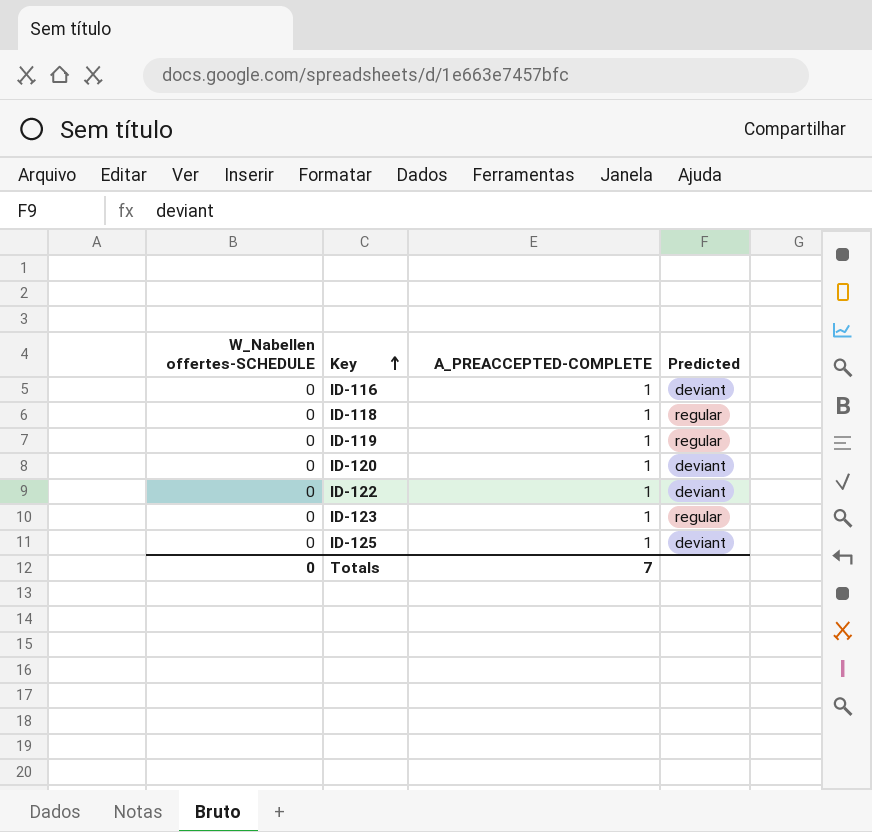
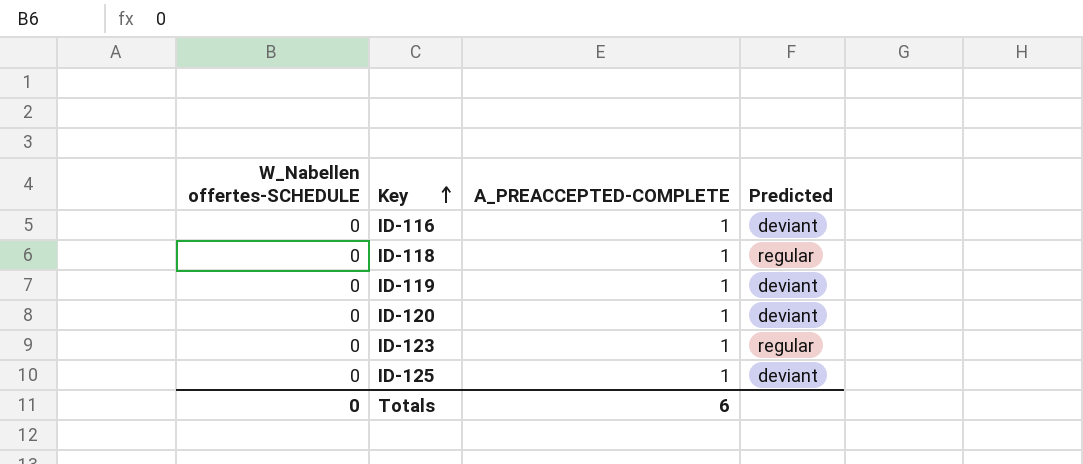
row ID-122: 0 | 1 | deviant -> none
ID-119 | Predicted: regular -> deviant
Totals | A_PREACCEPTED-COMPLETE: 7 -> 6

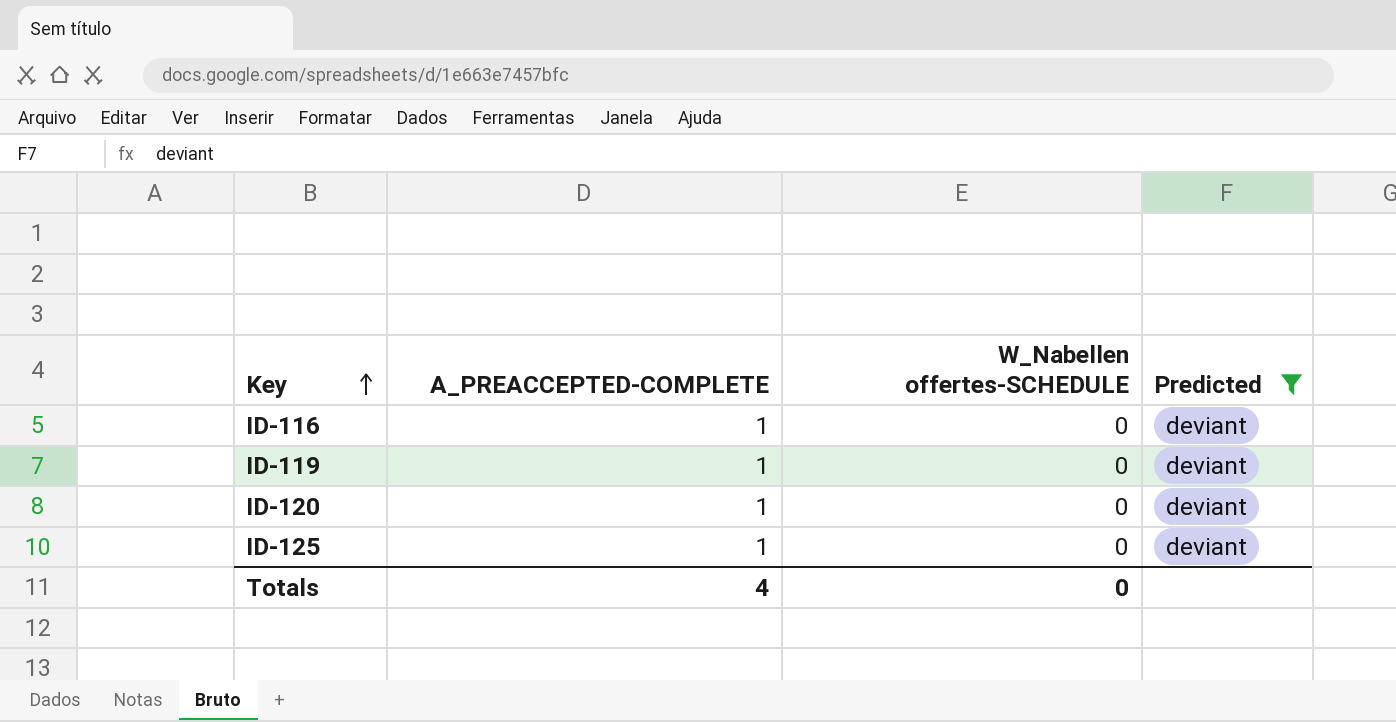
filter: none -> Predicted = deviant
column W_Nabellen offertes-SCHEDULE | position: 1 -> 3
Totals | A_PREACCEPTED-COMPLETE: 6 -> 4

